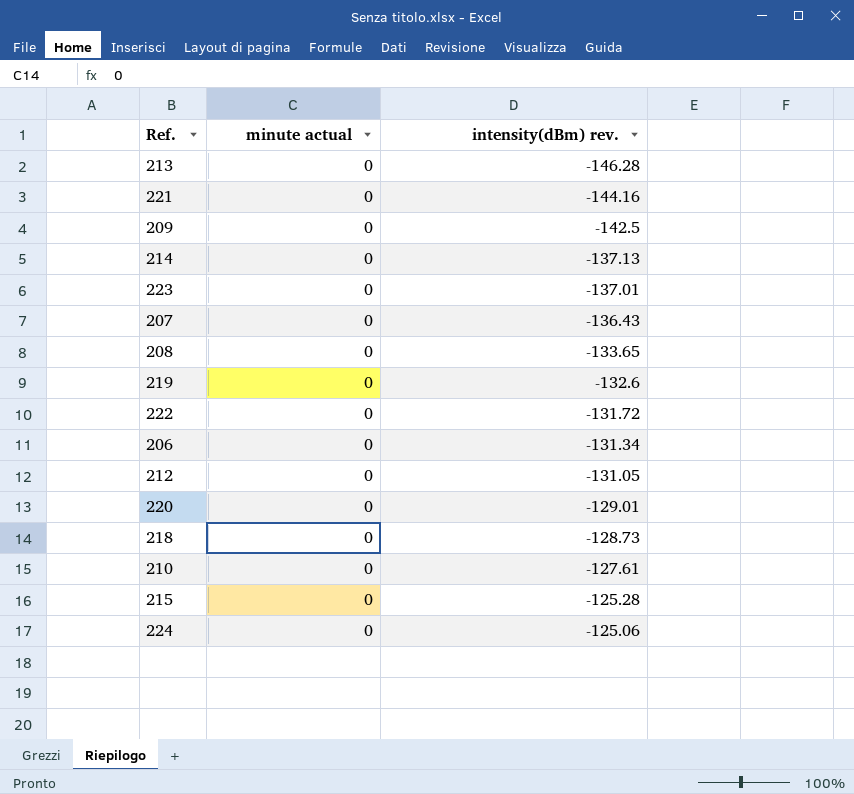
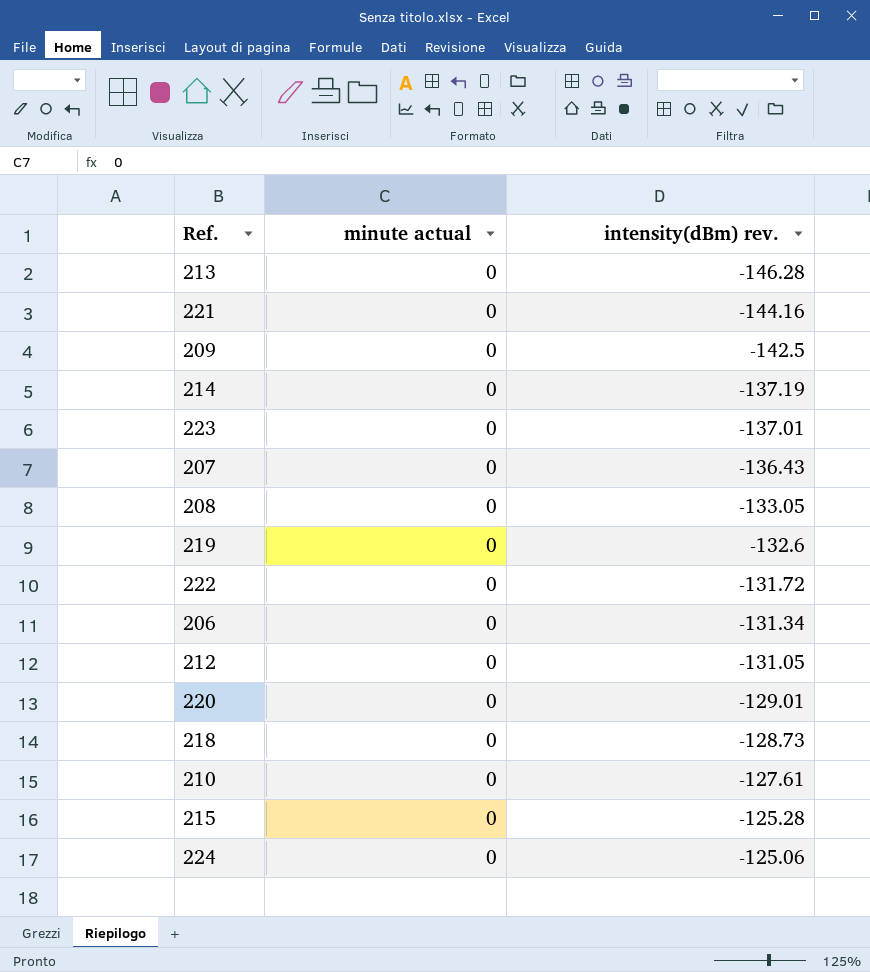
214 | intensity(dBm) rev.: -137.13 -> -137.19
208 | intensity(dBm) rev.: -133.65 -> -133.05

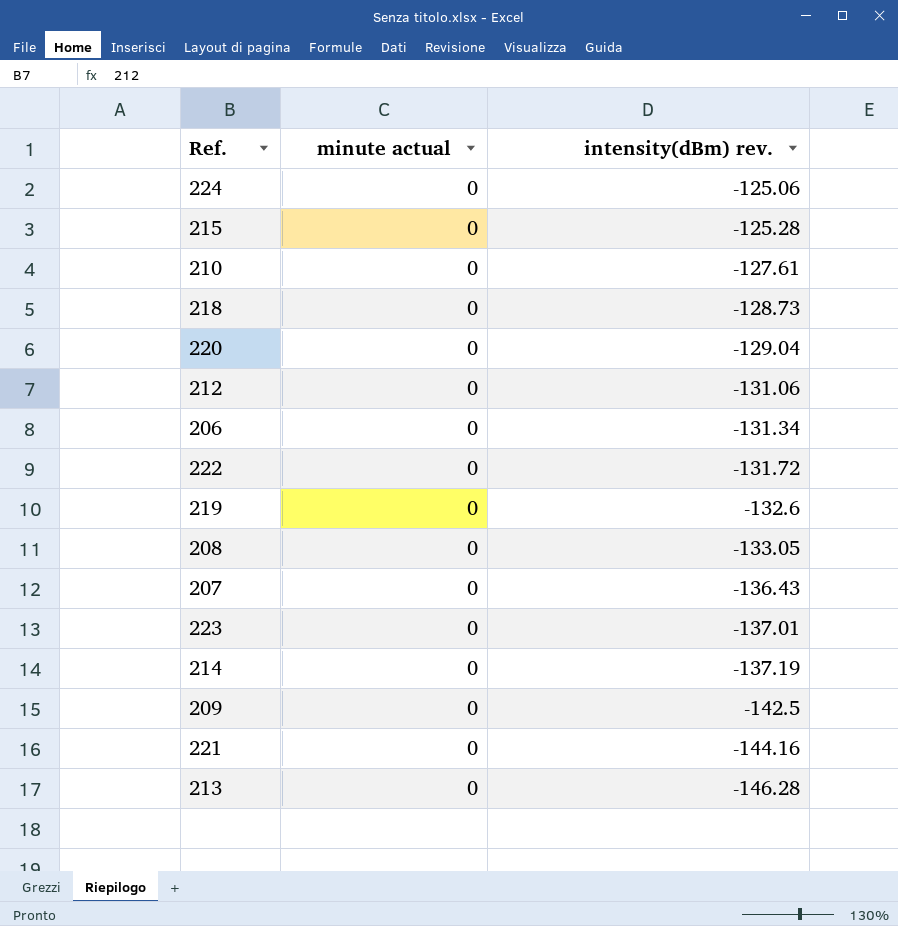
row order: intensity(dBm) rev. ascending -> intensity(dBm) rev. descending
220 | intensity(dBm) rev.: -129.01 -> -129.04
212 | intensity(dBm) rev.: -131.05 -> -131.06

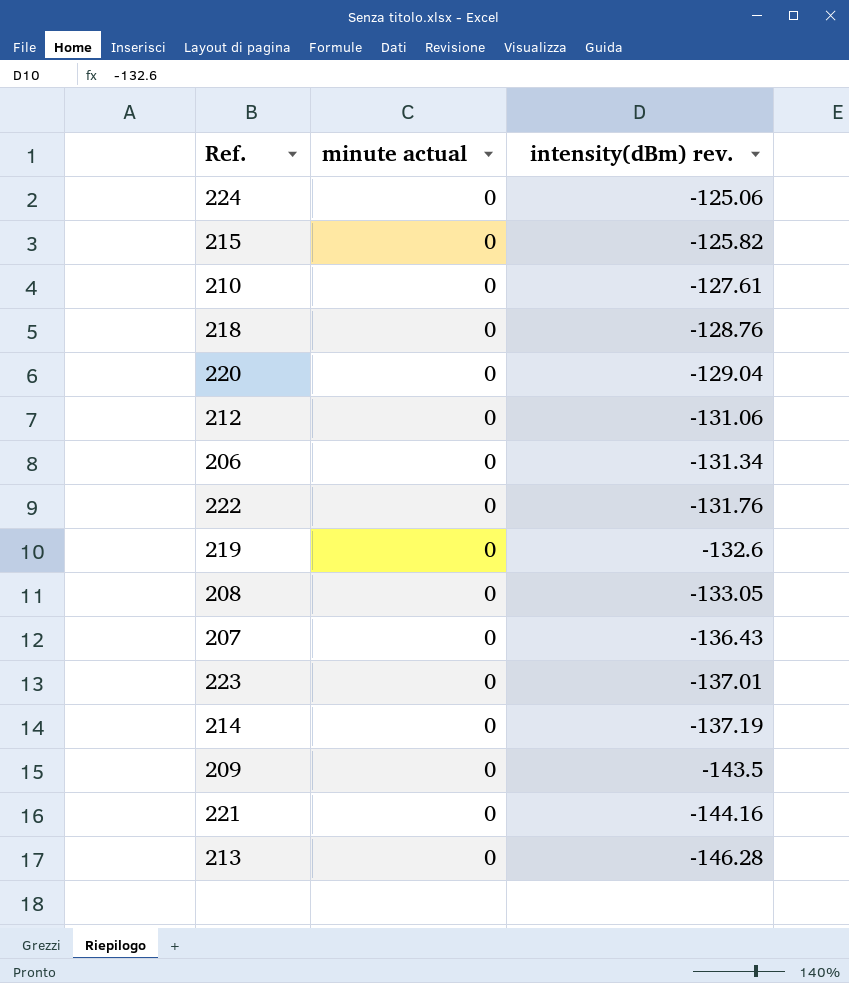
215 | intensity(dBm) rev.: -125.28 -> -125.82
218 | intensity(dBm) rev.: -128.73 -> -128.76
222 | intensity(dBm) rev.: -131.72 -> -131.76
209 | intensity(dBm) rev.: -142.5 -> -143.5

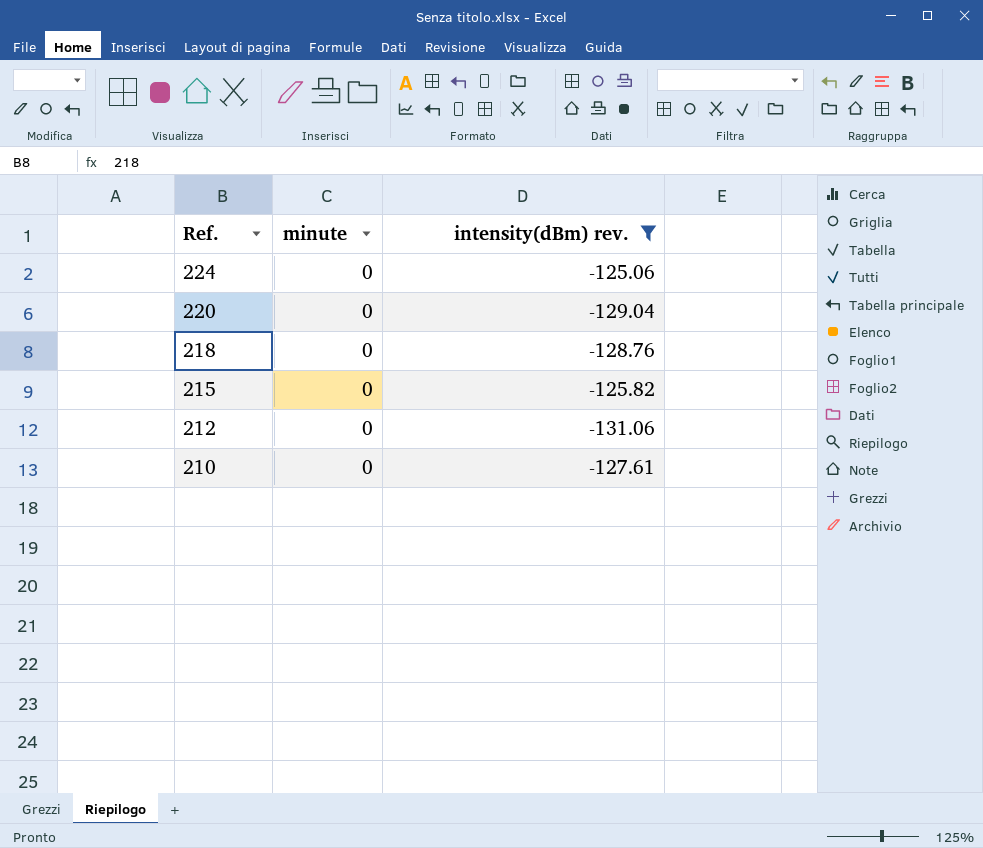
filter: none -> intensity(dBm) rev. >= -131.06
row order: intensity(dBm) rev. descending -> Ref. descending
column name: minute actual -> minute

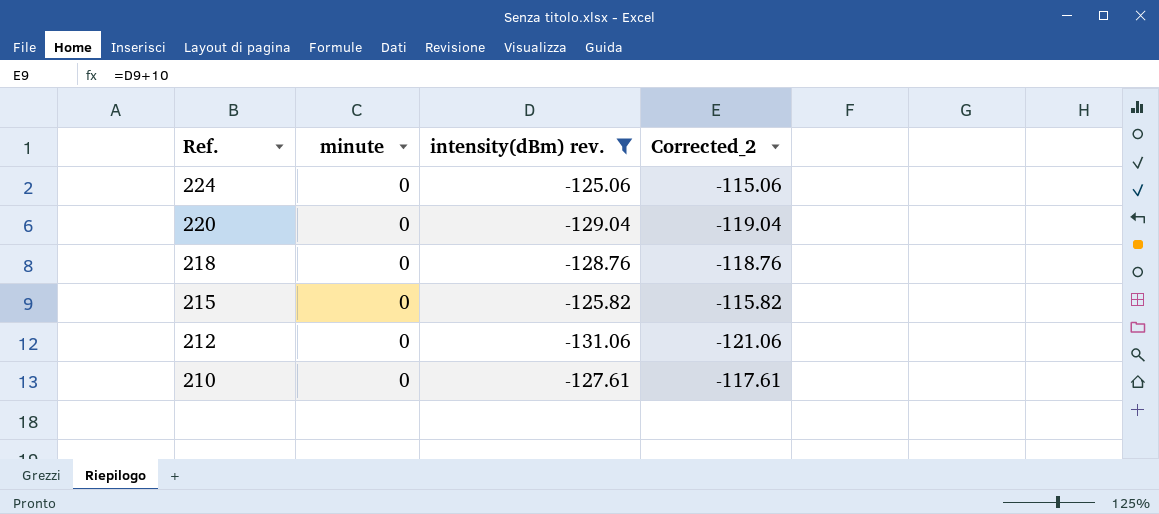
column Corrected_2 | formula: none -> [intensity(dBm) rev.] + 10

